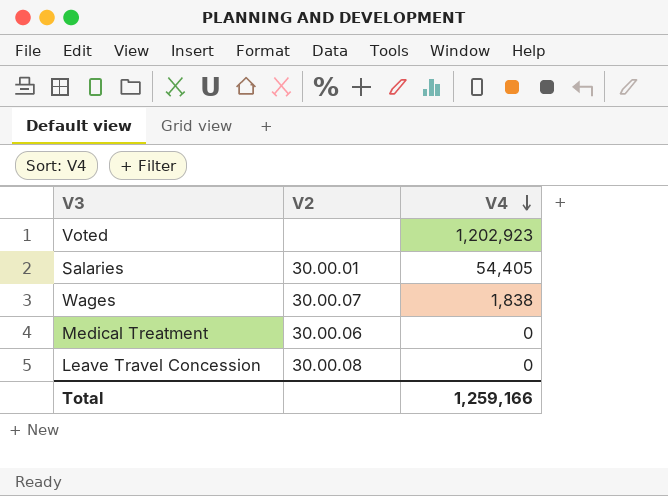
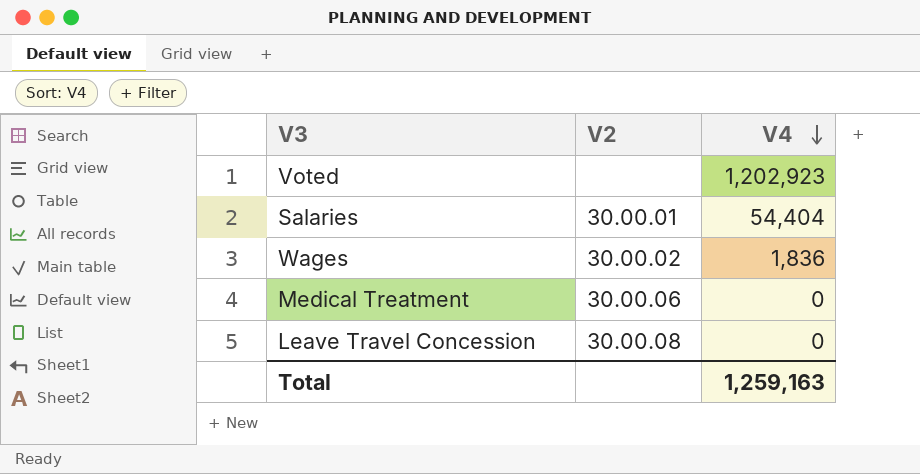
Salaries | V4: 54,405 -> 54,404
Wages | V2: 30.00.07 -> 30.00.02
Wages | V4: 1,838 -> 1,836
Total | V4: 1,259,166 -> 1,259,163

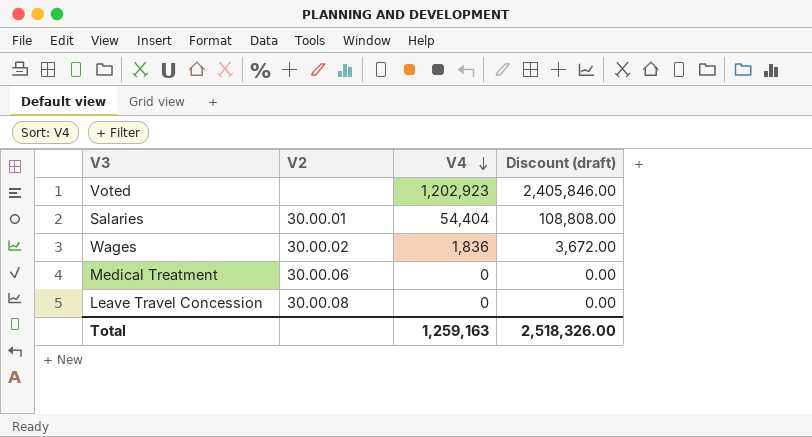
column Discount (draft) | formula: none -> [V4] * 2

